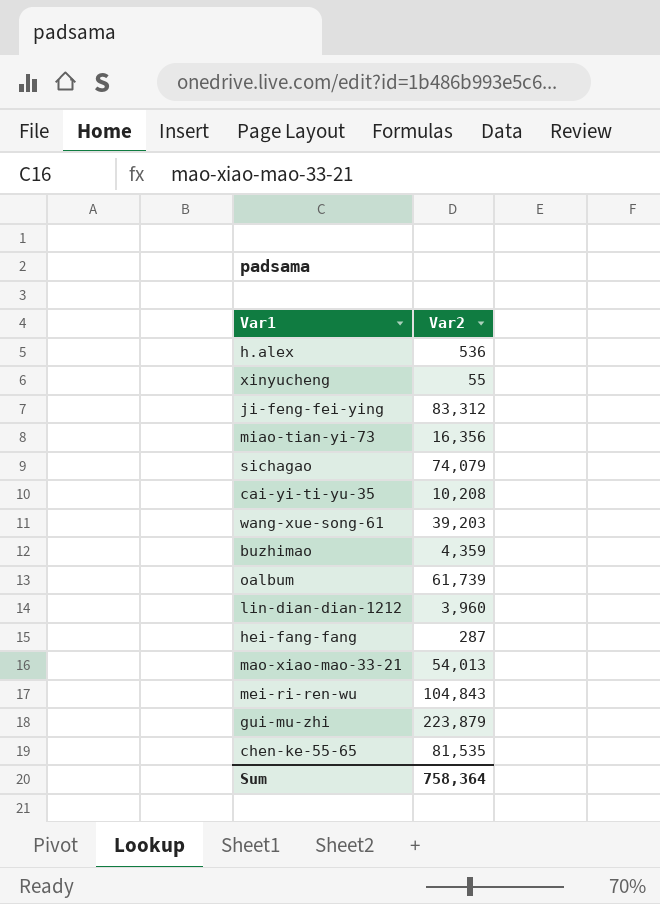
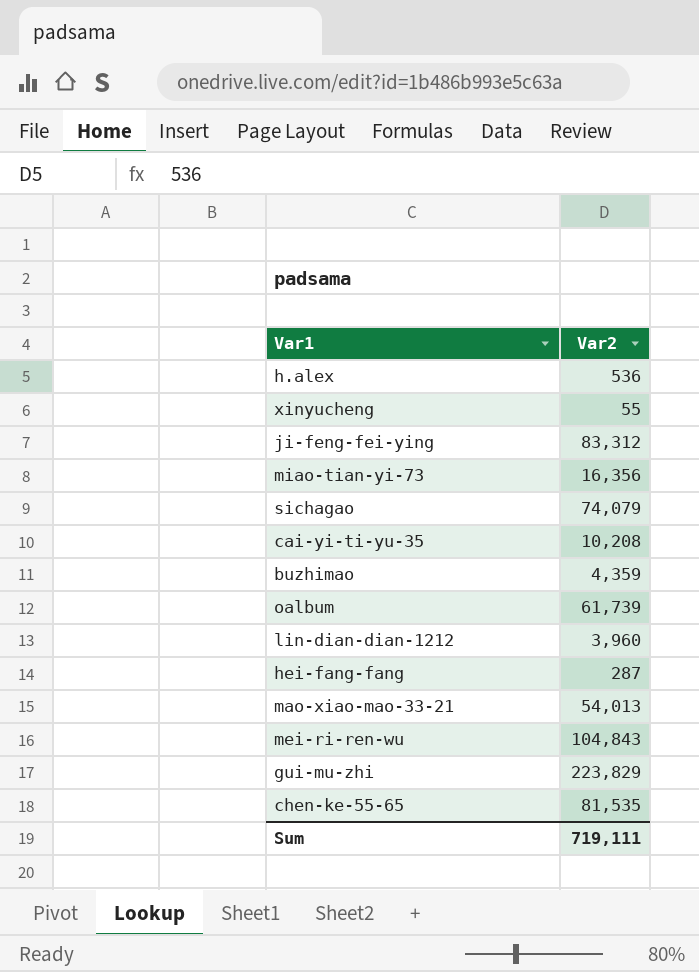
row wang-xue-song-61: 39,203 -> none
gui-mu-zhi | Var2: 223,879 -> 223,829
Sum | Var2: 758,364 -> 719,111

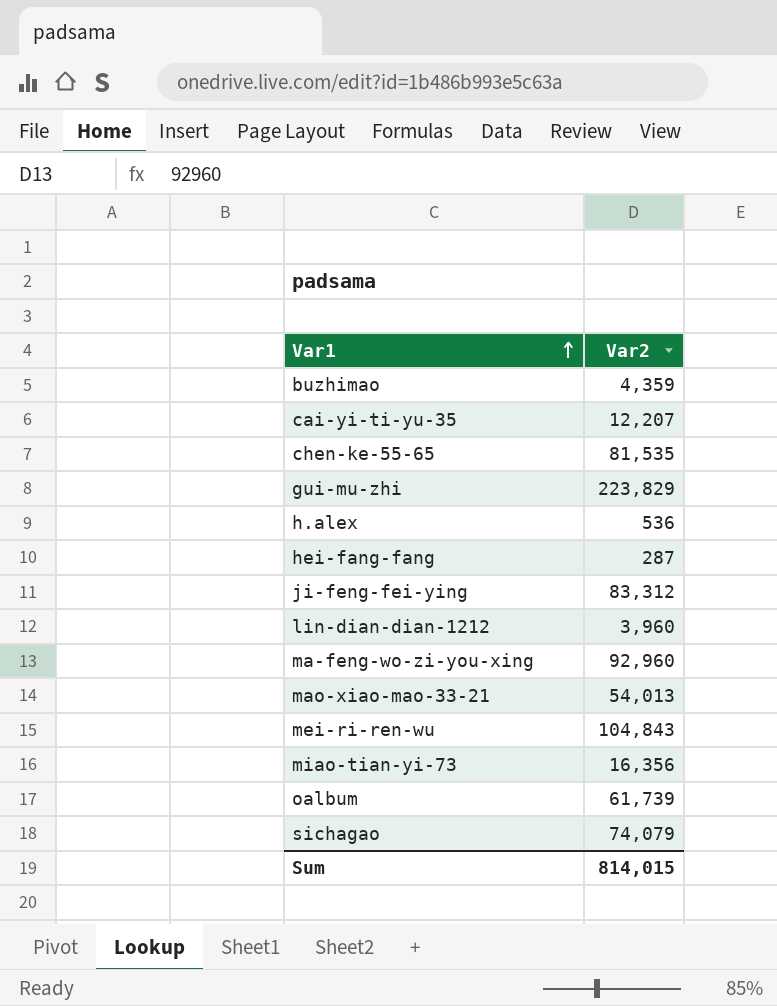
row order: none -> Var1 ascending
row xinyucheng: 55 -> none
cai-yi-ti-yu-35 | Var2: 10,208 -> 12,207
row ma-feng-wo-zi-you-xing: none -> 92,960
Sum | Var2: 719,111 -> 814,015

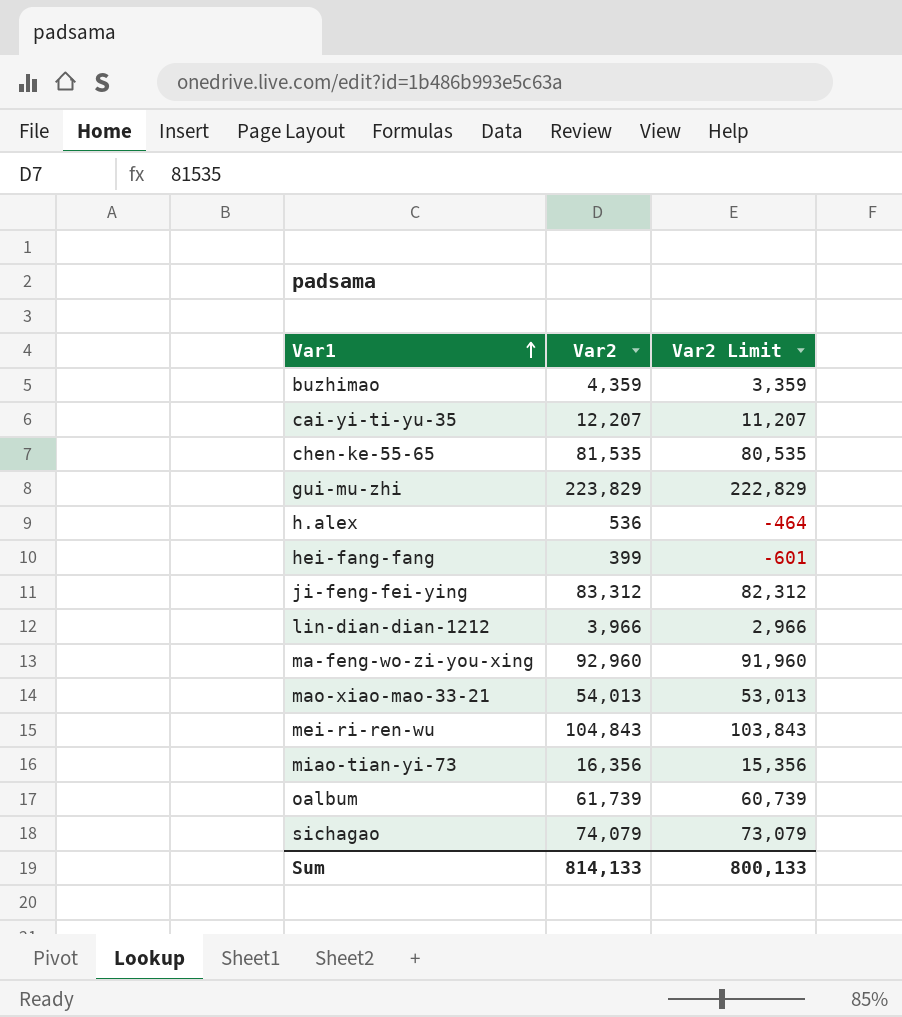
column Var2 Limit | formula: none -> [Var2] - 1000
hei-fang-fang | Var2: 287 -> 399
lin-dian-dian-1212 | Var2: 3,960 -> 3,966
Sum | Var2: 814,015 -> 814,133

